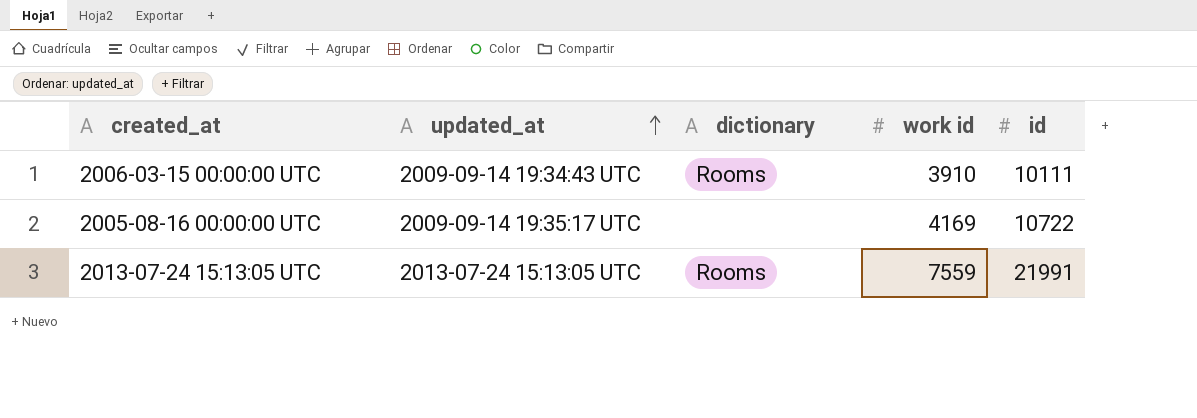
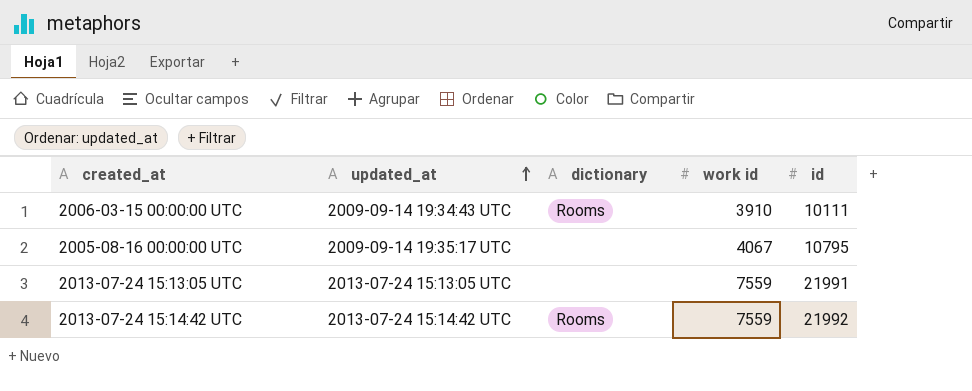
2005-08-16 00:00:00 UTC | work id: 4169 -> 4067
2005-08-16 00:00:00 UTC | id: 10722 -> 10795
2013-07-24 15:13:05 UTC | dictionary: Rooms -> none
row 2013-07-24 15:14:42 UTC: none -> 2013-07-24 15:14:42 UTC | Rooms | 7559 | 21992

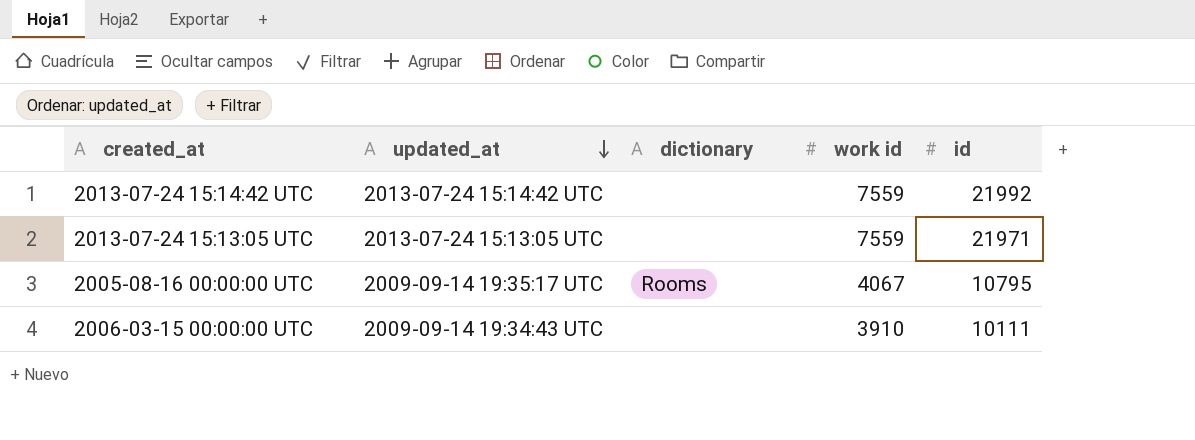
row order: updated_at ascending -> updated_at descending
2013-07-24 15:14:42 UTC | dictionary: Rooms -> none
2013-07-24 15:13:05 UTC | id: 21991 -> 21971
2005-08-16 00:00:00 UTC | dictionary: none -> Rooms
2006-03-15 00:00:00 UTC | dictionary: Rooms -> none

